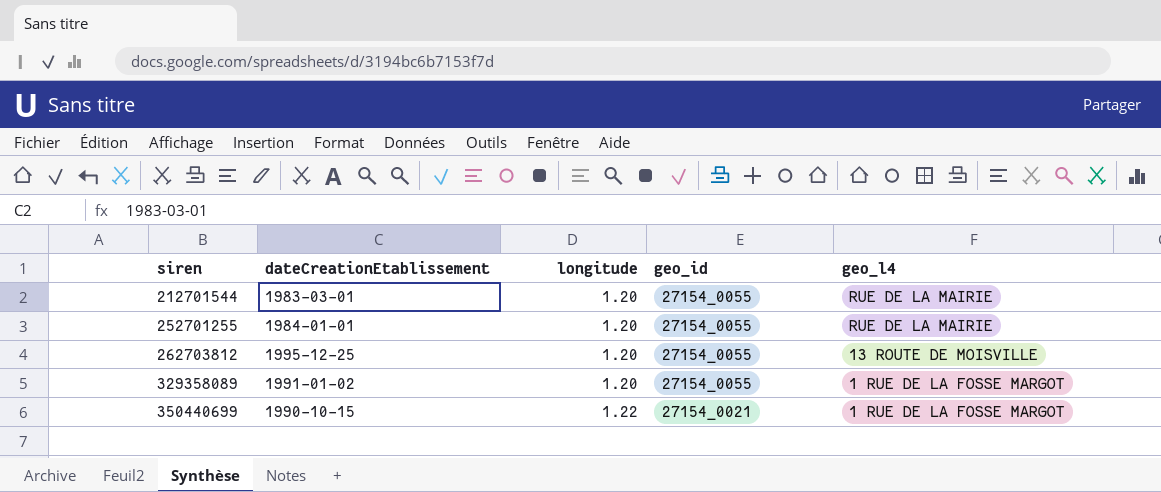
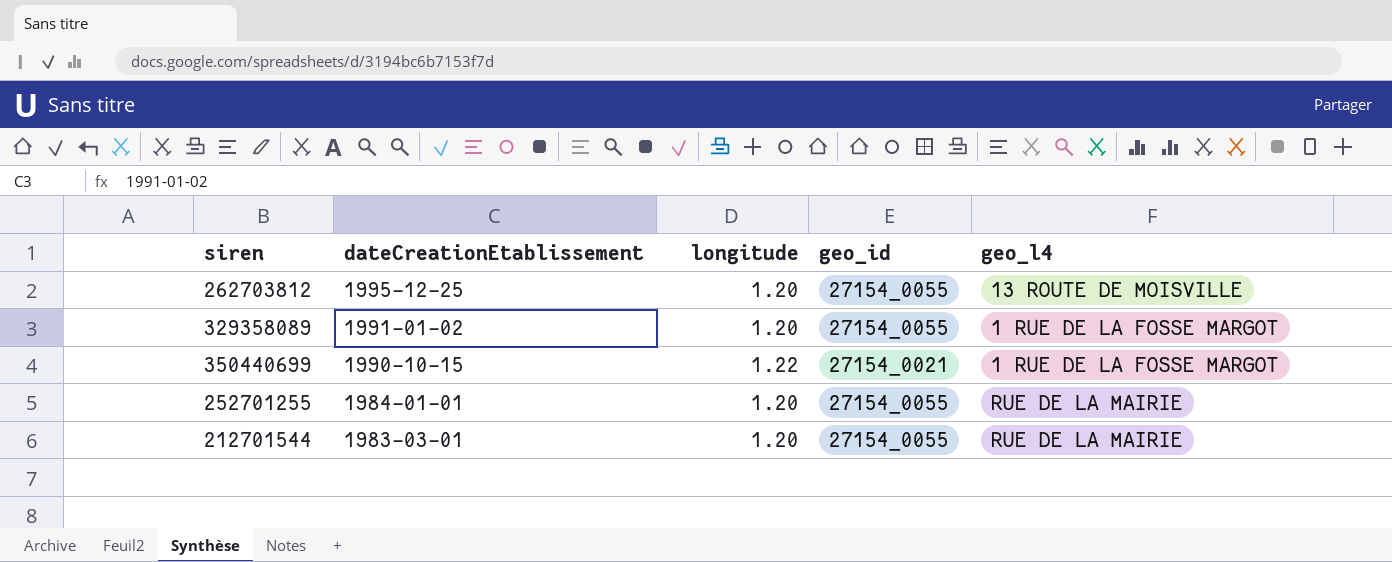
row order: siren ascending -> dateCreationEtablissement descending

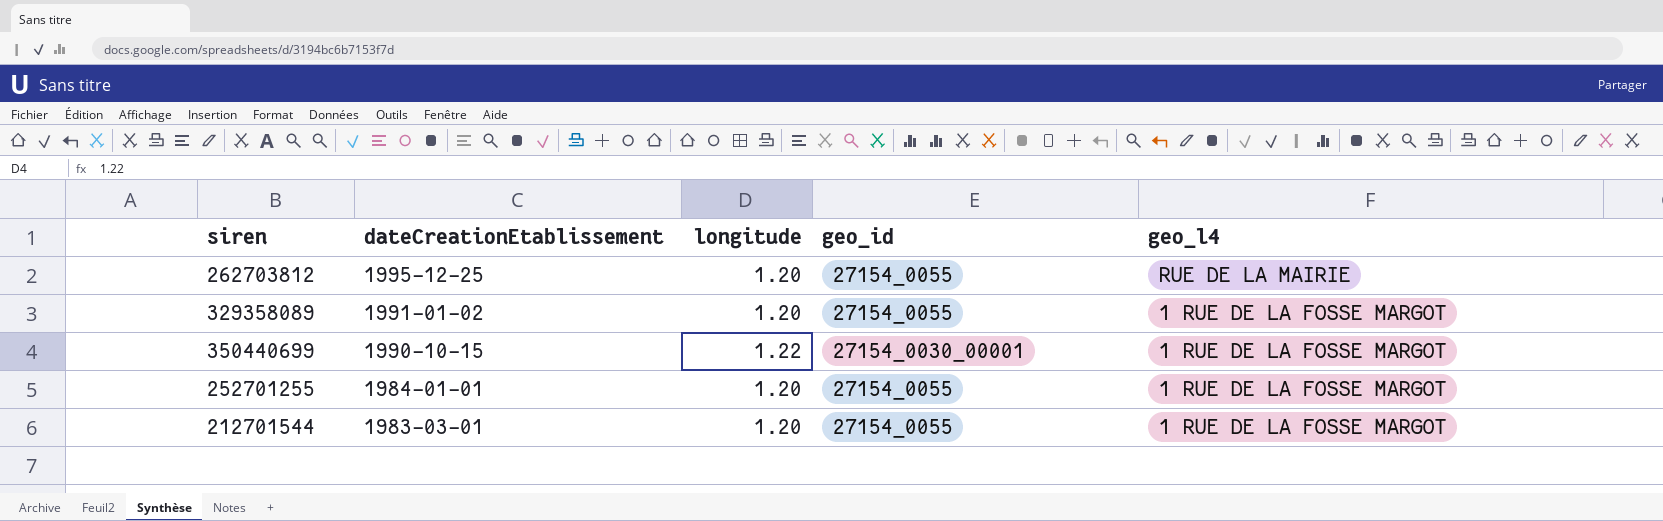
262703812 | geo_l4: 13 ROUTE DE MOISVILLE -> RUE DE LA MAIRIE
350440699 | geo_id: 27154_0021 -> 27154_0030_00001
252701255 | geo_l4: RUE DE LA MAIRIE -> 1 RUE DE LA FOSSE MARGOT
212701544 | geo_l4: RUE DE LA MAIRIE -> 1 RUE DE LA FOSSE MARGOT

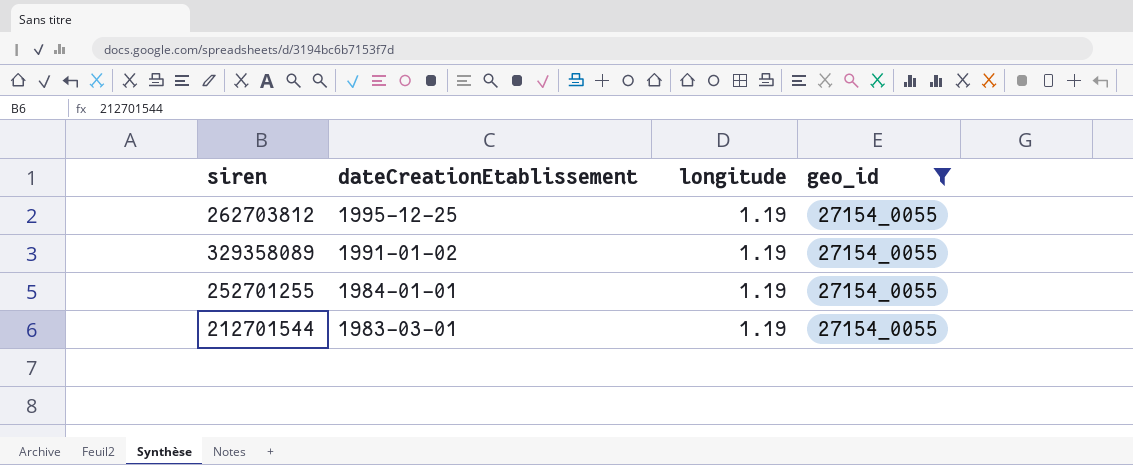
filter: none -> geo_id = 27154_0055
column geo_l4 | position: 5 -> none
262703812 | longitude: 1.20 -> 1.19
329358089 | longitude: 1.20 -> 1.19
252701255 | longitude: 1.20 -> 1.19
212701544 | longitude: 1.20 -> 1.19

